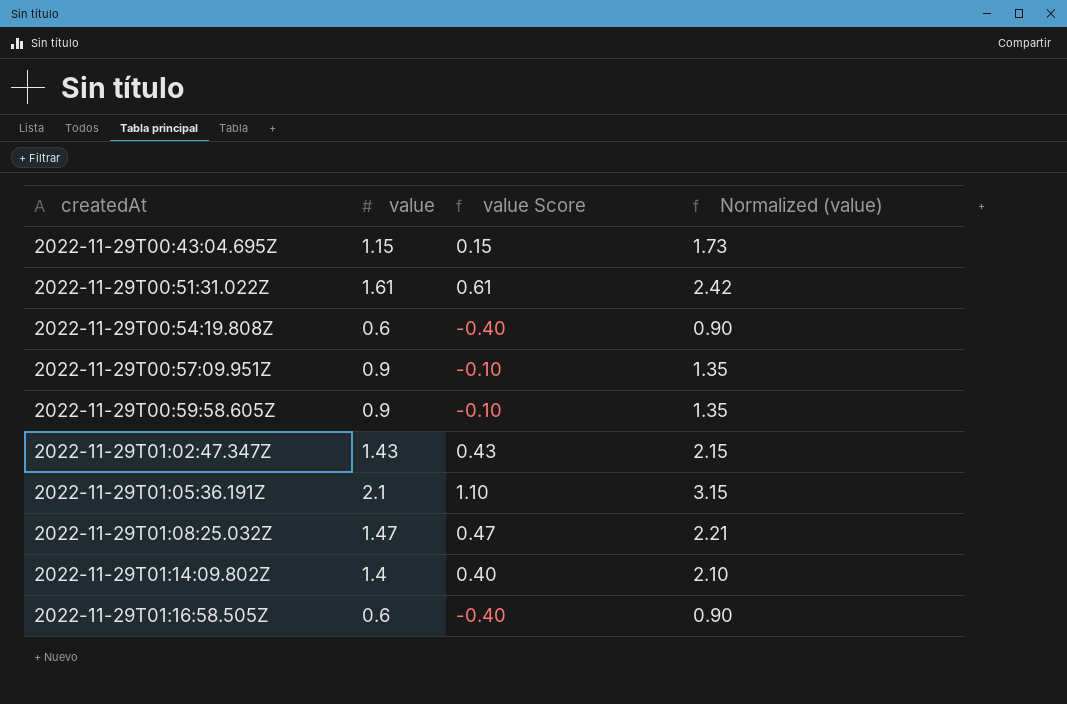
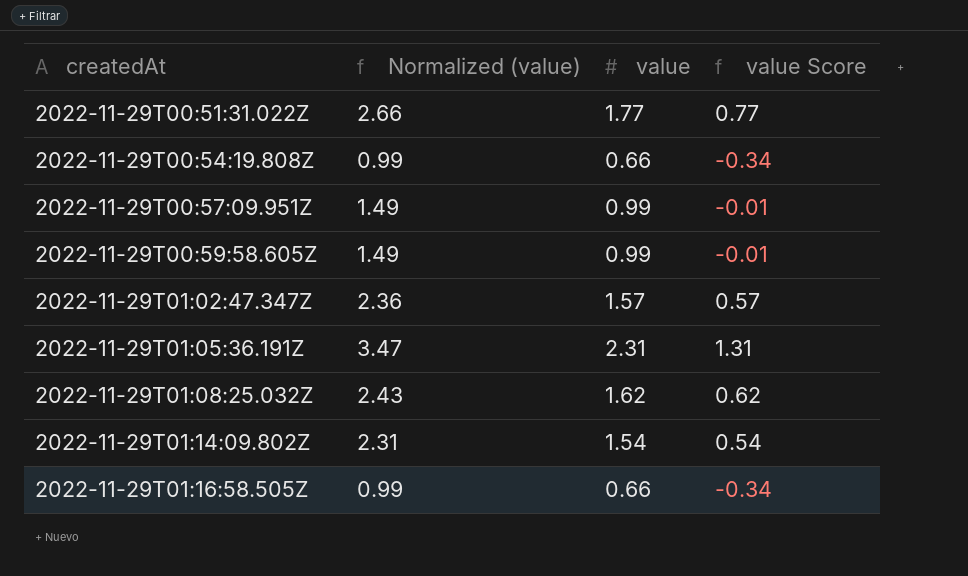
column Normalized (value) | position: 4 -> 2
row 2022-11-29T00:43:04.695Z: 1.15 | 0.15 | 1.73 -> none
2022-11-29T00:51:31.022Z | Normalized (value): 2.42 -> 2.66
2022-11-29T00:51:31.022Z | value: 1.61 -> 1.77
2022-11-29T00:51:31.022Z | value Score: 0.61 -> 0.77
2022-11-29T00:54:19.808Z | Normalized (value): 0.90 -> 0.99
2022-11-29T00:54:19.808Z | value: 0.6 -> 0.66
2022-11-29T00:54:19.808Z | value Score: -0.40 -> -0.34
2022-11-29T00:57:09.951Z | Normalized (value): 1.35 -> 1.49
2022-11-29T00:57:09.951Z | value: 0.9 -> 0.99
2022-11-29T00:57:09.951Z | value Score: -0.10 -> -0.01
2022-11-29T00:59:58.605Z | Normalized (value): 1.35 -> 1.49
2022-11-29T00:59:58.605Z | value: 0.9 -> 0.99
2022-11-29T00:59:58.605Z | value Score: -0.10 -> -0.01
2022-11-29T01:02:47.347Z | Normalized (value): 2.15 -> 2.36
2022-11-29T01:02:47.347Z | value: 1.43 -> 1.57
2022-11-29T01:02:47.347Z | value Score: 0.43 -> 0.57
2022-11-29T01:05:36.191Z | Normalized (value): 3.15 -> 3.47
2022-11-29T01:05:36.191Z | value: 2.1 -> 2.31
2022-11-29T01:05:36.191Z | value Score: 1.10 -> 1.31
2022-11-29T01:08:25.032Z | Normalized (value): 2.21 -> 2.43
2022-11-29T01:08:25.032Z | value: 1.47 -> 1.62
2022-11-29T01:08:25.032Z | value Score: 0.47 -> 0.62
2022-11-29T01:14:09.802Z | Normalized (value): 2.10 -> 2.31
2022-11-29T01:14:09.802Z | value: 1.4 -> 1.54
2022-11-29T01:14:09.802Z | value Score: 0.40 -> 0.54
2022-11-29T01:16:58.505Z | Normalized (value): 0.90 -> 0.99
2022-11-29T01:16:58.505Z | value: 0.6 -> 0.66
2022-11-29T01:16:58.505Z | value Score: -0.40 -> -0.34

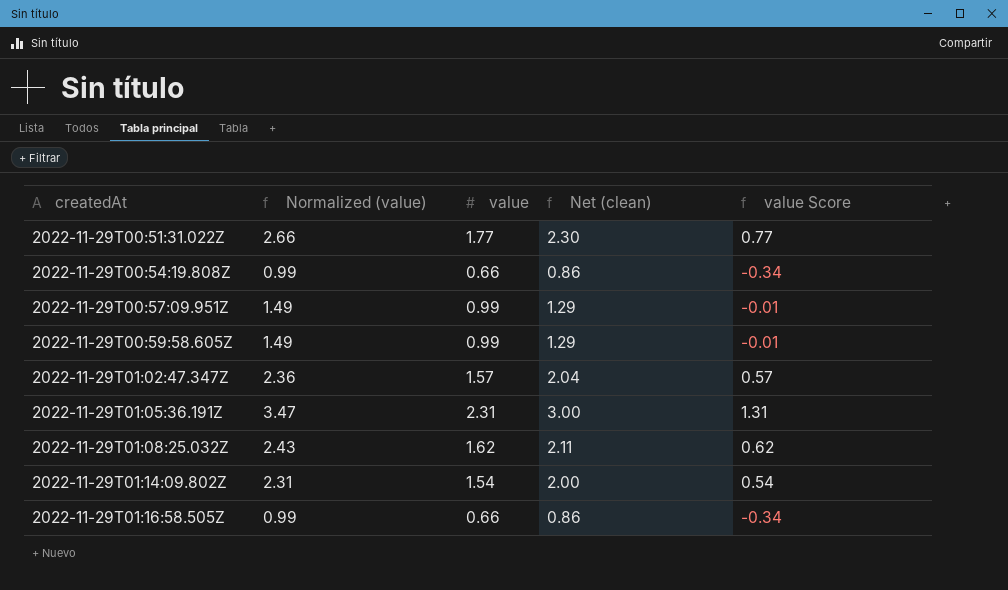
column Net (clean) | formula: none -> [value] * 1.3

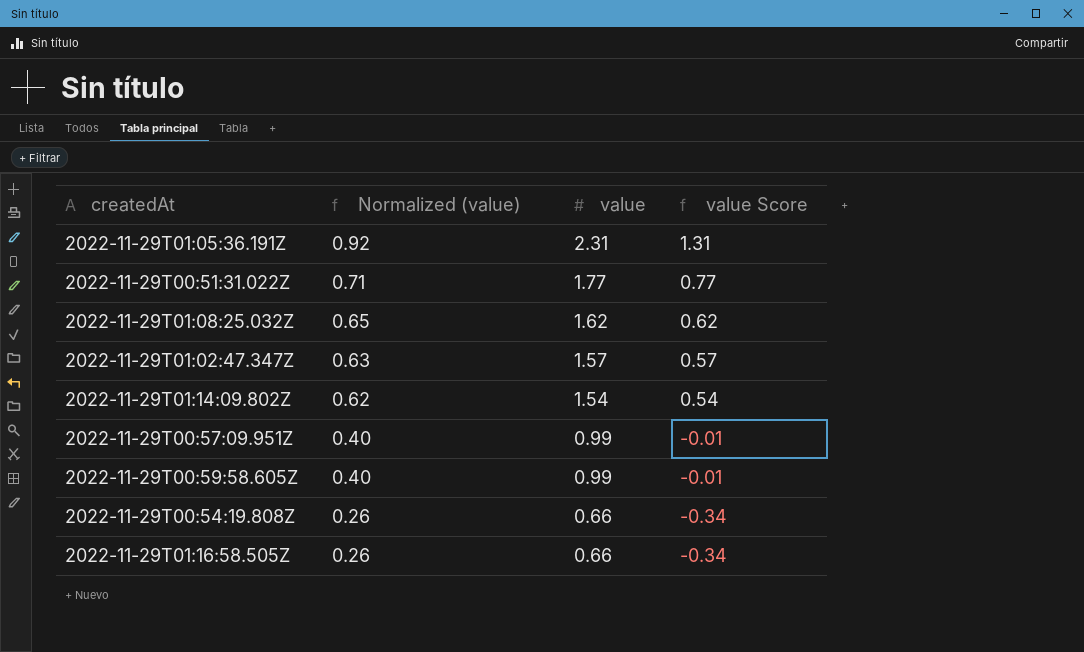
row order: createdAt ascending -> Normalized (value) descending
column Net (clean) | formula: [value] * 1.3 -> none
column Normalized (value) | formula: [value] * 1.5 -> [value] * 0.4

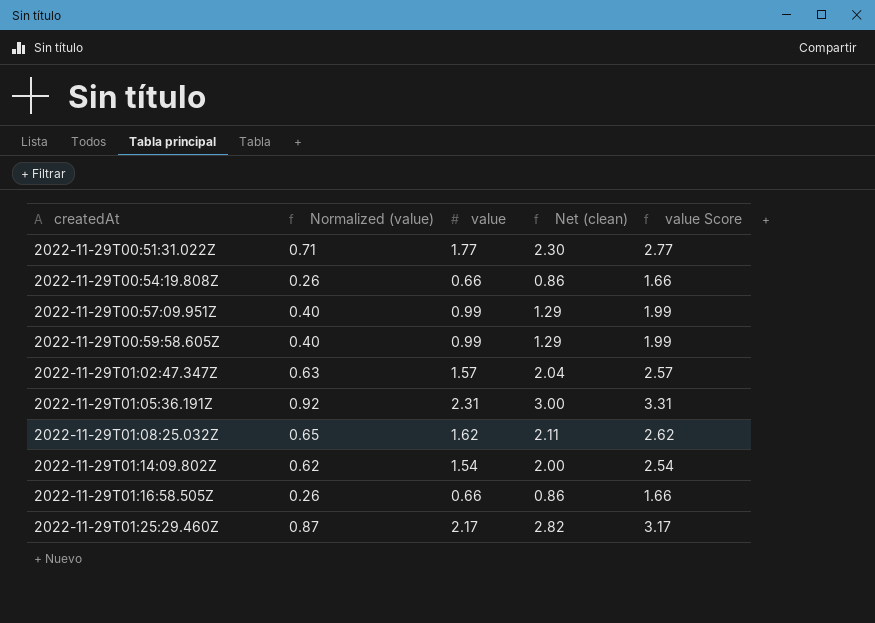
row order: Normalized (value) descending -> createdAt ascending
column Net (clean) | formula: none -> [value] * 1.3
column value Score | formula: [value] - 1 -> [value] + 1
row 2022-11-29T01:25:29.460Z: none -> 0.87 | 2.17 | 2.82 | 3.17

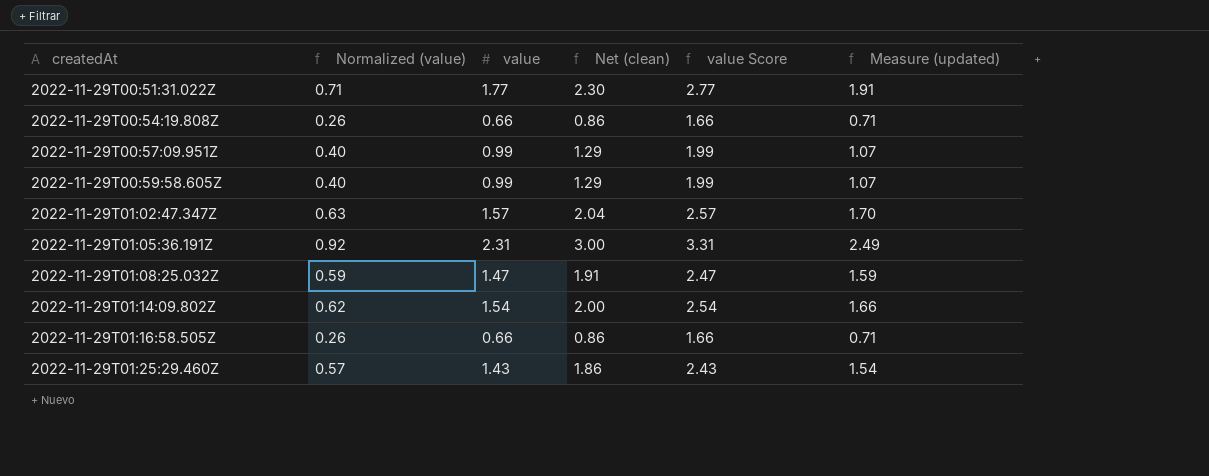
column Measure (updated) | formula: none -> [value] * 1.08
2022-11-29T01:08:25.032Z | Normalized (value): 0.65 -> 0.59
2022-11-29T01:08:25.032Z | value: 1.62 -> 1.47
2022-11-29T01:08:25.032Z | Net (clean): 2.11 -> 1.91
2022-11-29T01:08:25.032Z | value Score: 2.62 -> 2.47
2022-11-29T01:25:29.460Z | Normalized (value): 0.87 -> 0.57
2022-11-29T01:25:29.460Z | value: 2.17 -> 1.43
2022-11-29T01:25:29.460Z | Net (clean): 2.82 -> 1.86
2022-11-29T01:25:29.460Z | value Score: 3.17 -> 2.43

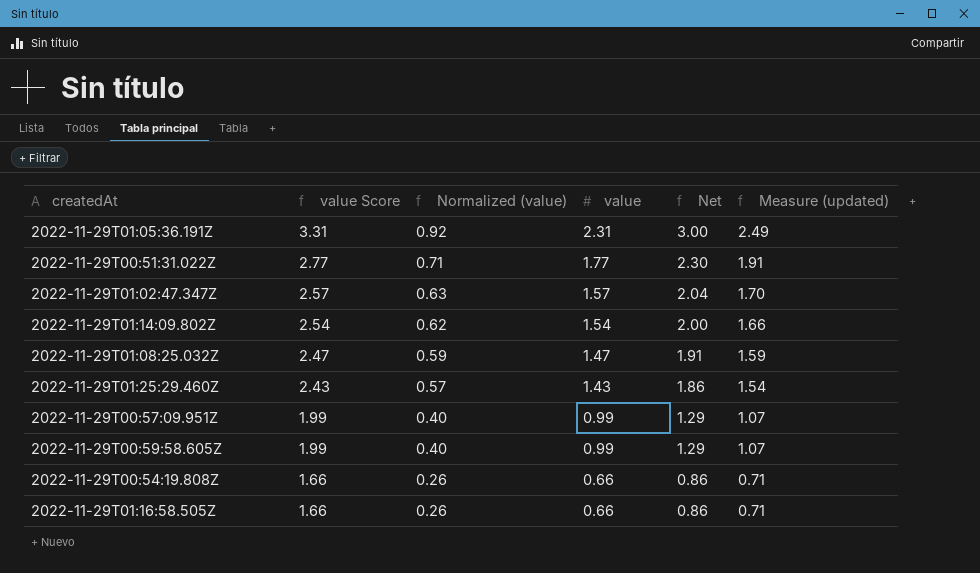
row order: createdAt ascending -> value Score descending
column value Score | position: 5 -> 2
column name: Net (clean) -> Net

